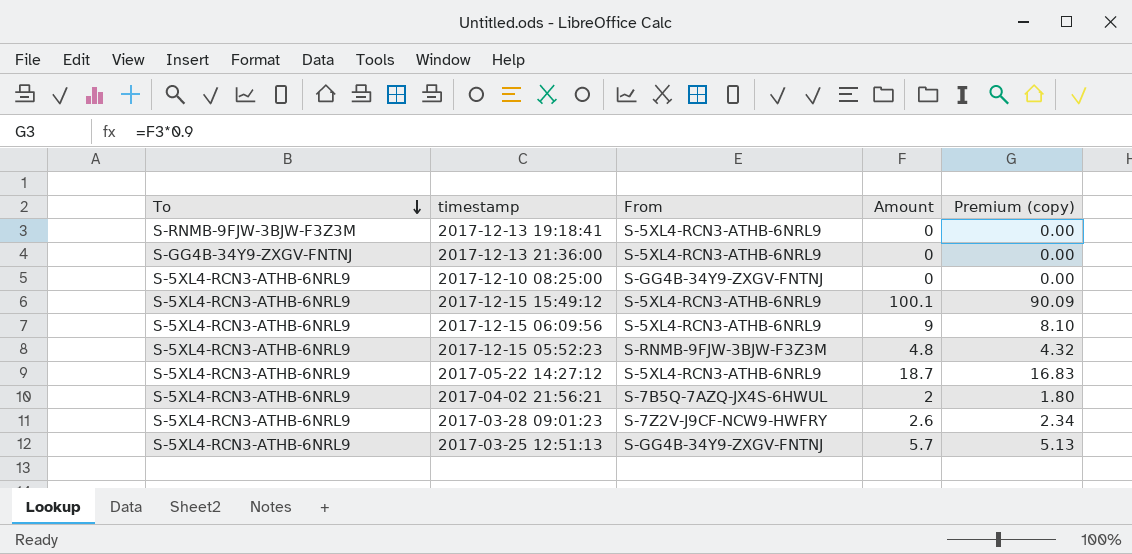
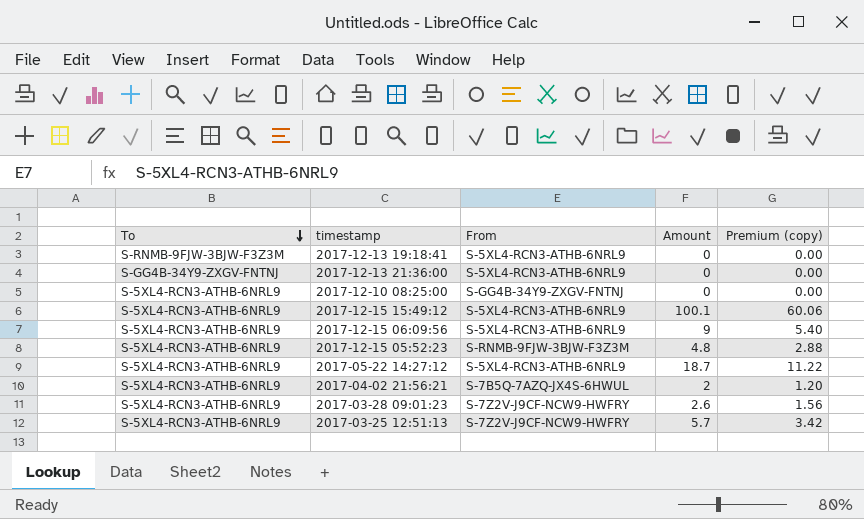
column Premium (copy) | formula: [Amount] * 0.9 -> [Amount] * 0.6
2017-03-25 12:51:13 | From: S-GG4B-34Y9-ZXGV-FNTNJ -> S-7Z2V-J9CF-NCW9-HWFRY

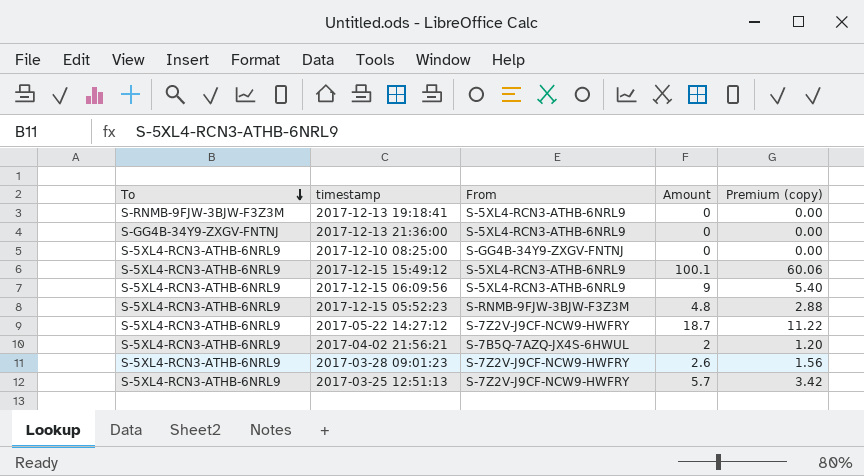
2017-05-22 14:27:12 | From: S-5XL4-RCN3-ATHB-6NRL9 -> S-7Z2V-J9CF-NCW9-HWFRY

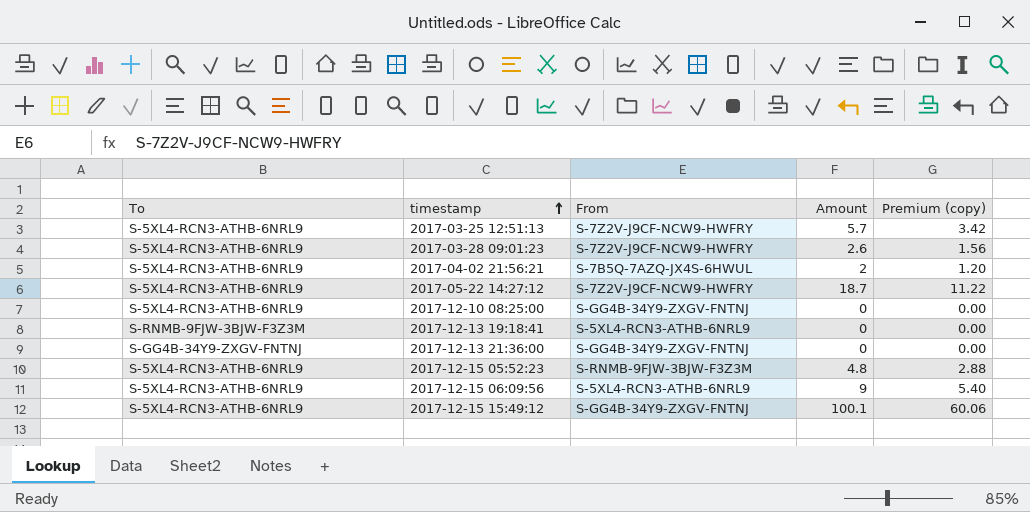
row order: To descending -> timestamp ascending
2017-12-13 21:36:00 | From: S-5XL4-RCN3-ATHB-6NRL9 -> S-GG4B-34Y9-ZXGV-FNTNJ
2017-12-15 15:49:12 | From: S-5XL4-RCN3-ATHB-6NRL9 -> S-GG4B-34Y9-ZXGV-FNTNJ

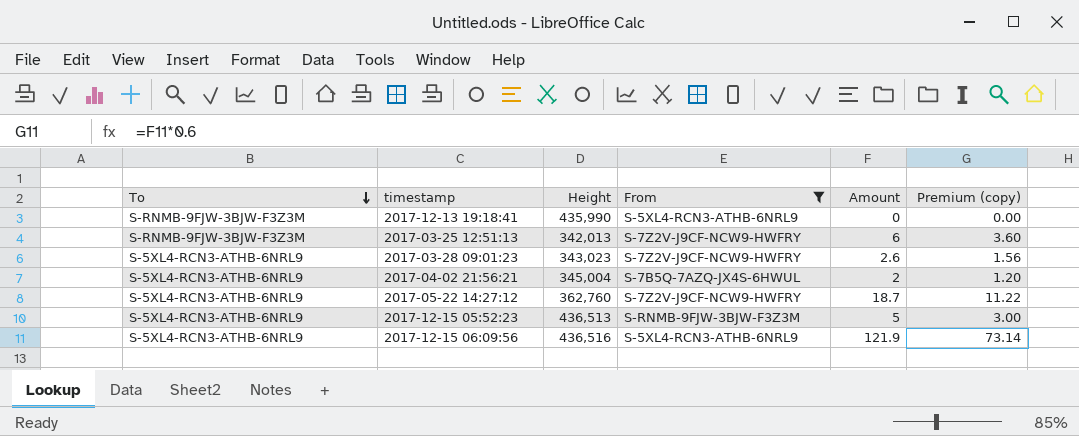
filter: none -> From != S-GG4B-34Y9-ZXGV-FNTNJ
row order: timestamp ascending -> To descending
column Height | position: none -> 3
2017-03-25 12:51:13 | To: S-5XL4-RCN3-ATHB-6NRL9 -> S-RNMB-9FJW-3BJW-F3Z3M
2017-03-25 12:51:13 | Amount: 5.7 -> 6
2017-03-25 12:51:13 | Premium (copy): 3.42 -> 3.60
2017-12-15 05:52:23 | Amount: 4.8 -> 5
2017-12-15 05:52:23 | Premium (copy): 2.88 -> 3.00
2017-12-15 06:09:56 | Amount: 9 -> 121.9
2017-12-15 06:09:56 | Premium (copy): 5.40 -> 73.14

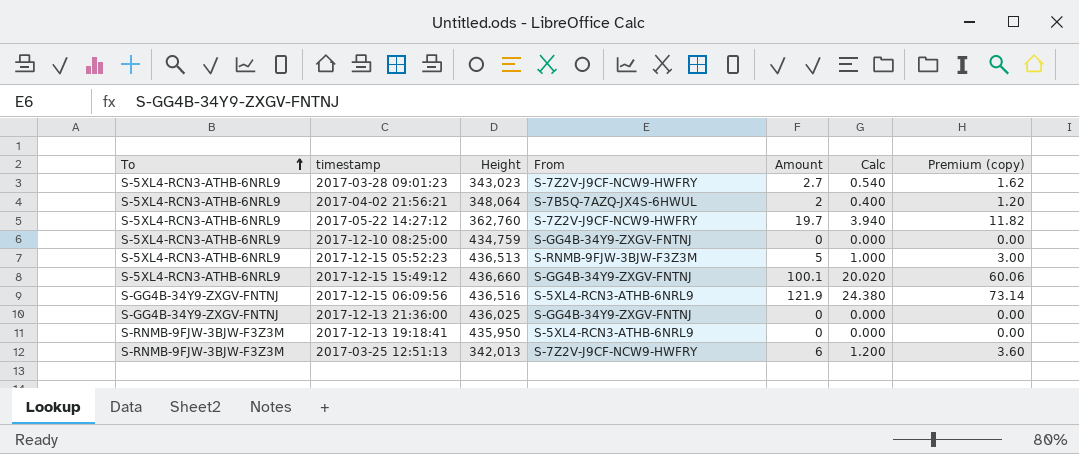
filter: From != S-GG4B-34Y9-ZXGV-FNTNJ -> none
row order: To descending -> To ascending
column Calc | formula: none -> [Amount] * 0.2
2017-03-28 09:01:23 | Amount: 2.6 -> 2.7
2017-03-28 09:01:23 | Premium (copy): 1.56 -> 1.62
2017-04-02 21:56:21 | Height: 345,004 -> 348,064
2017-05-22 14:27:12 | Amount: 18.7 -> 19.7
2017-05-22 14:27:12 | Premium (copy): 11.22 -> 11.82
2017-12-15 06:09:56 | To: S-5XL4-RCN3-ATHB-6NRL9 -> S-GG4B-34Y9-ZXGV-FNTNJ
2017-12-13 19:18:41 | Height: 435,990 -> 435,950

